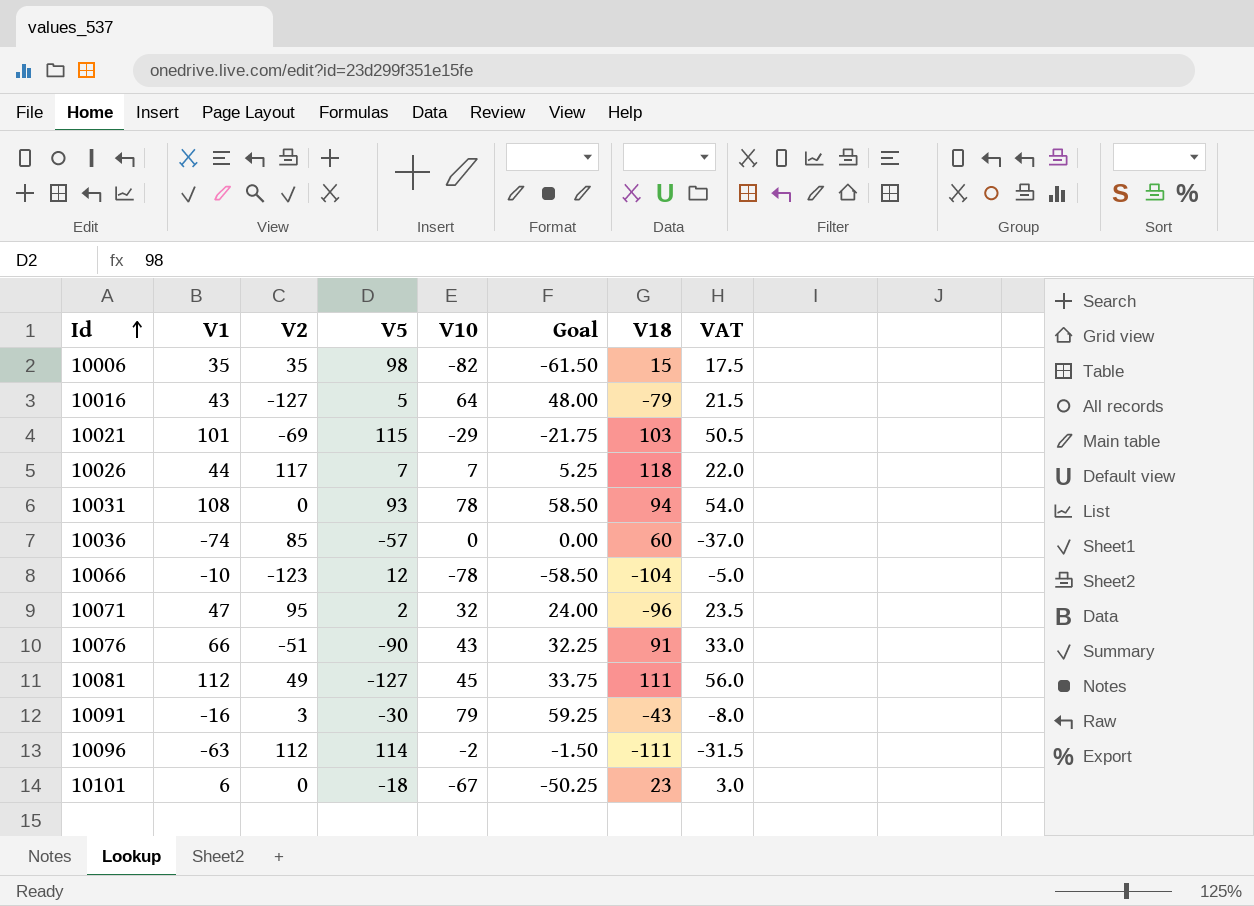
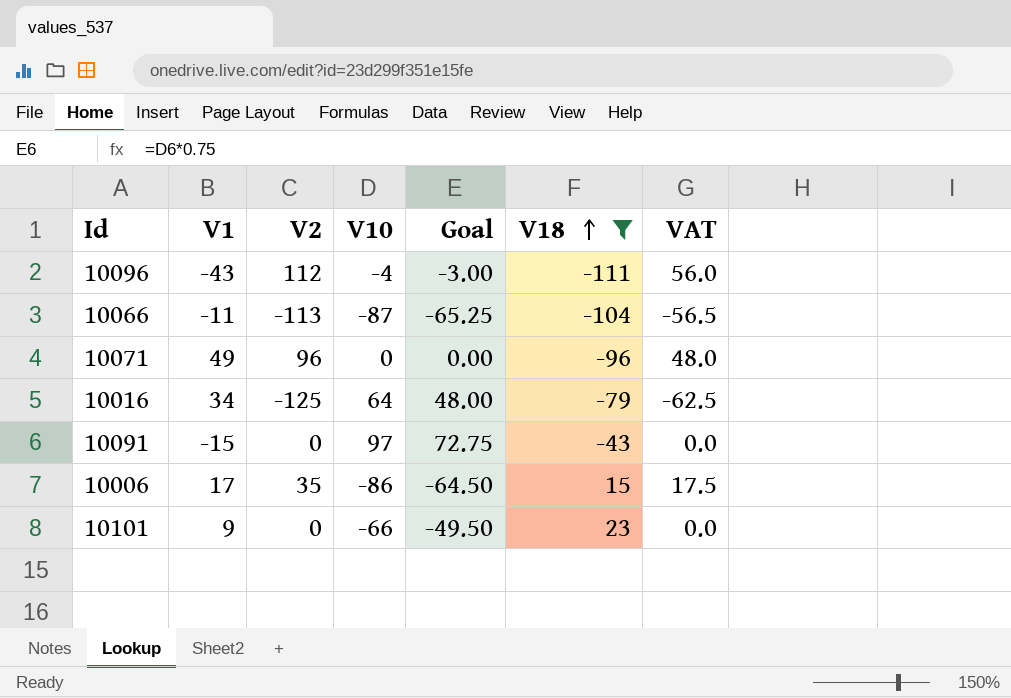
filter: none -> V18 <= 23
row order: Id ascending -> V18 ascending
column V5 | position: 4 -> none
column VAT | formula: [V1] * 0.5 -> [V2] * 0.5
10096 | V1: -63 -> -43
10096 | V10: -2 -> -4
10096 | Goal: -1.50 -> -3.00
10066 | V1: -10 -> -11
10066 | V2: -123 -> -113
10066 | V10: -78 -> -87
10066 | Goal: -58.50 -> -65.25
10071 | V1: 47 -> 49
10071 | V2: 95 -> 96
10071 | V10: 32 -> 0
10071 | Goal: 24.00 -> 0.00
10016 | V1: 43 -> 34
10016 | V2: -127 -> -125
10091 | V1: -16 -> -15
10091 | V2: 3 -> 0
10091 | V10: 79 -> 97
10091 | Goal: 59.25 -> 72.75
10006 | V1: 35 -> 17
10006 | V10: -82 -> -86
10006 | Goal: -61.50 -> -64.50
10101 | V1: 6 -> 9
10101 | V10: -67 -> -66
10101 | Goal: -50.25 -> -49.50

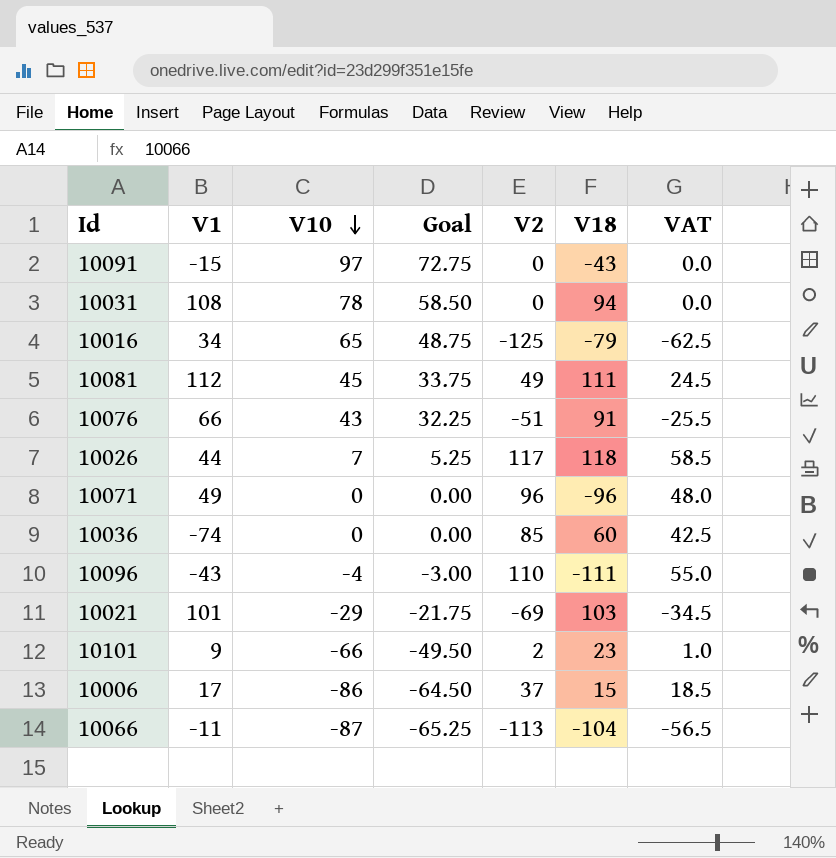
filter: V18 <= 23 -> none
row order: V18 ascending -> V10 descending
column V2 | position: 3 -> 5
10016 | V10: 64 -> 65
10016 | Goal: 48.00 -> 48.75
10096 | V2: 112 -> 110
10096 | VAT: 56.0 -> 55.0
10101 | V2: 0 -> 2
10101 | VAT: 0.0 -> 1.0
10006 | V2: 35 -> 37
10006 | VAT: 17.5 -> 18.5

